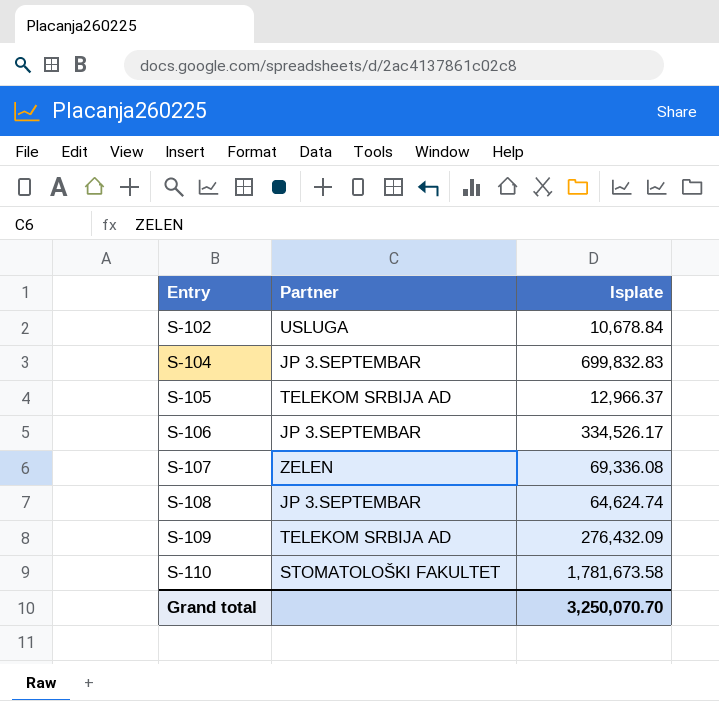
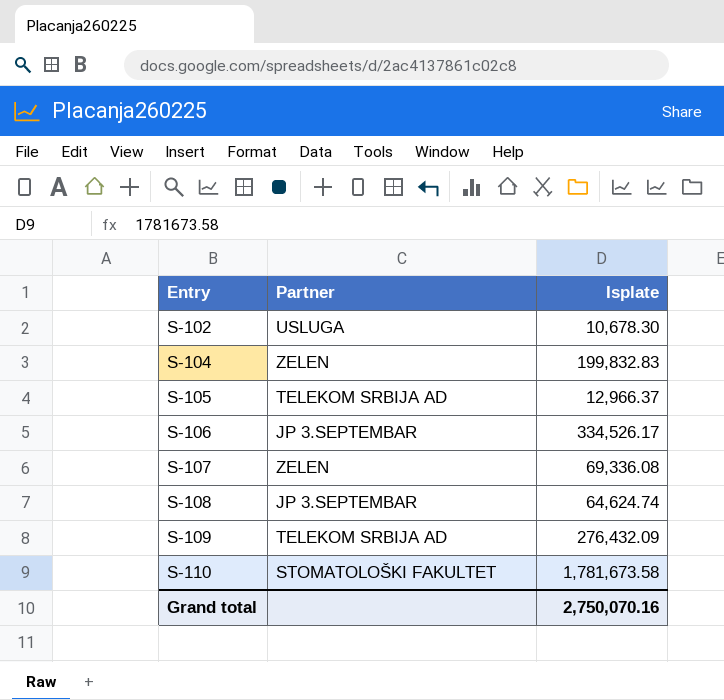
S-102 | Isplate: 10,678.84 -> 10,678.30
S-104 | Partner: JP 3.SEPTEMBAR -> ZELEN
S-104 | Isplate: 699,832.83 -> 199,832.83
Grand total | Isplate: 3,250,070.70 -> 2,750,070.16

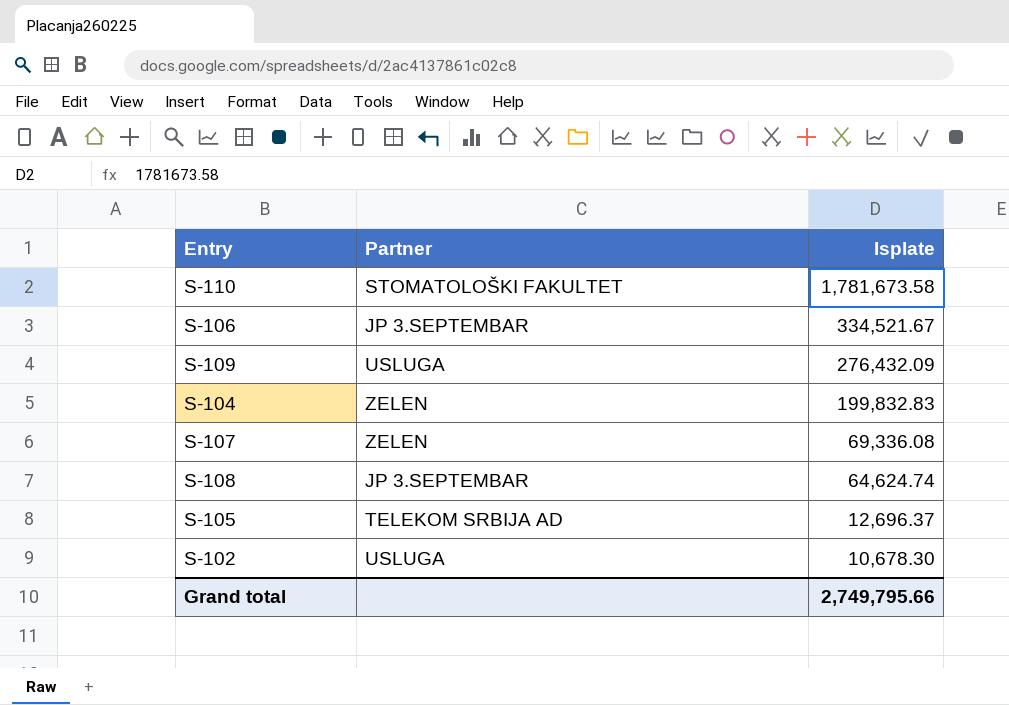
row order: Entry ascending -> Isplate descending
S-106 | Isplate: 334,526.17 -> 334,521.67
S-109 | Partner: TELEKOM SRBIJA AD -> USLUGA
S-105 | Isplate: 12,966.37 -> 12,696.37
Grand total | Isplate: 2,750,070.16 -> 2,749,795.66

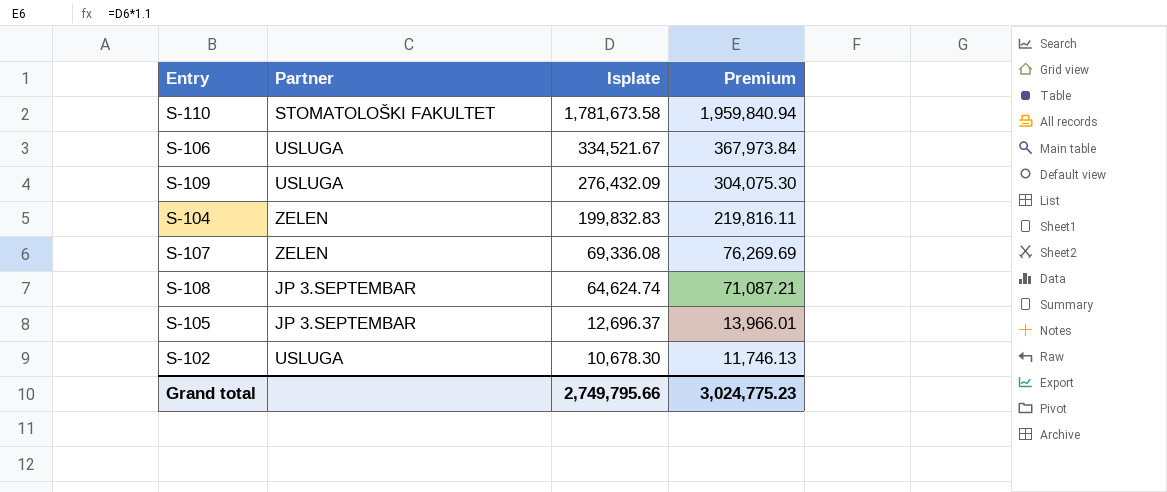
column Premium | formula: none -> [Isplate] * 1.1
S-106 | Partner: JP 3.SEPTEMBAR -> USLUGA
S-105 | Partner: TELEKOM SRBIJA AD -> JP 3.SEPTEMBAR

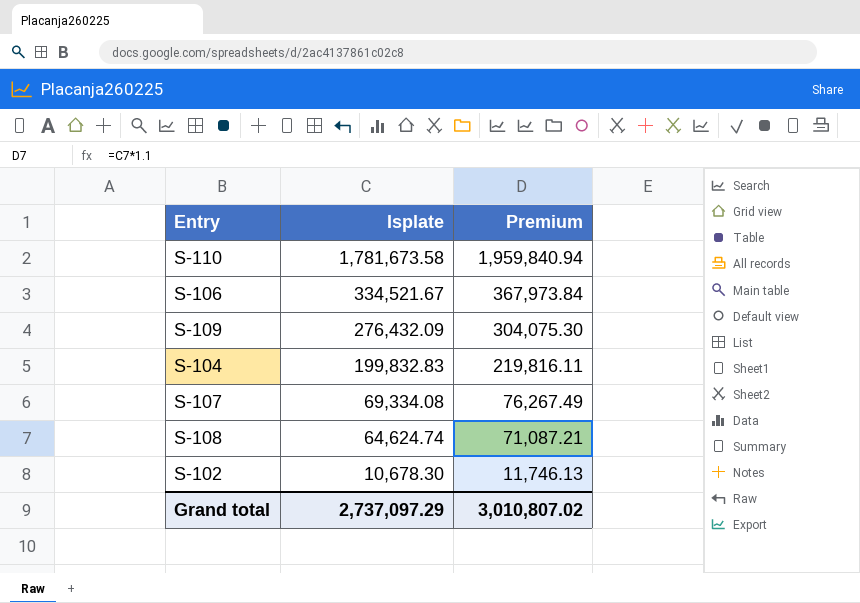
column Partner | position: 2 -> none
row S-105: JP 3.SEPTEMBAR | 12,696.37 | 13,966.01 -> none
S-107 | Isplate: 69,336.08 -> 69,334.08
S-107 | Premium: 76,269.69 -> 76,267.49
Grand total | Isplate: 2,749,795.66 -> 2,737,097.29
Grand total | Premium: 3,024,775.23 -> 3,010,807.02

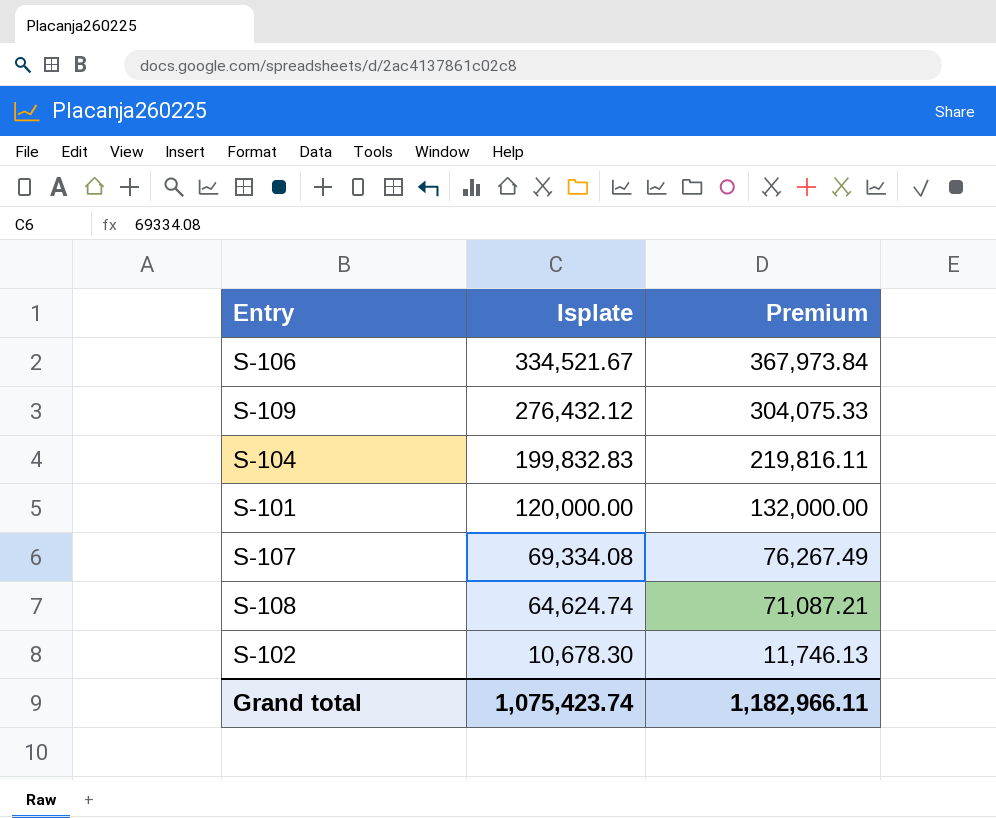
row S-110: 1,781,673.58 | 1,959,840.94 -> none
S-109 | Isplate: 276,432.09 -> 276,432.12
S-109 | Premium: 304,075.30 -> 304,075.33
row S-101: none -> 120,000.00 | 132,000.00
Grand total | Isplate: 2,737,097.29 -> 1,075,423.74
Grand total | Premium: 3,010,807.02 -> 1,182,966.11

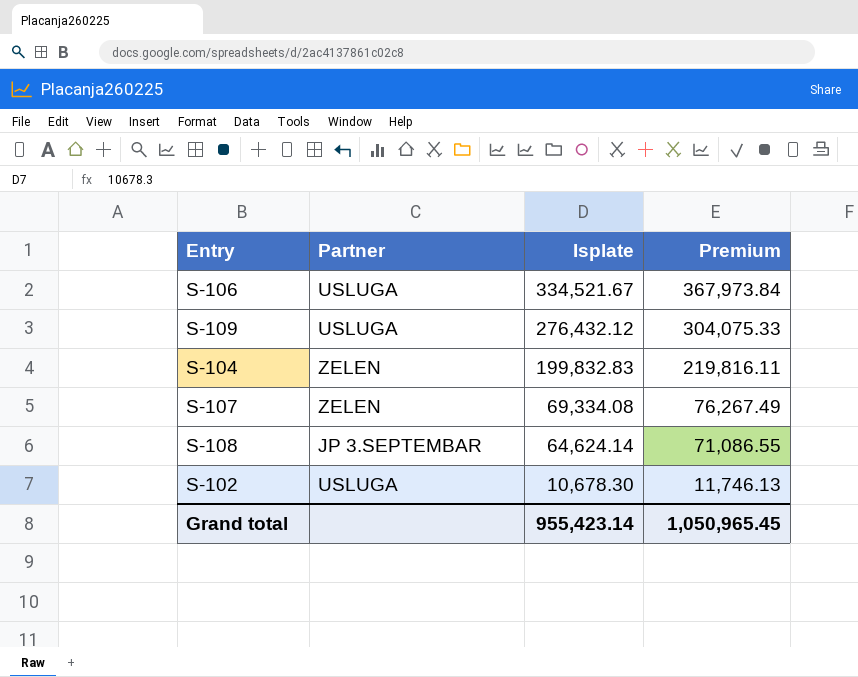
column Partner | position: none -> 2
row S-101: 120,000.00 | 132,000.00 -> none
S-108 | Isplate: 64,624.74 -> 64,624.14
S-108 | Premium: 71,087.21 -> 71,086.55
Grand total | Isplate: 1,075,423.74 -> 955,423.14
Grand total | Premium: 1,182,966.11 -> 1,050,965.45

